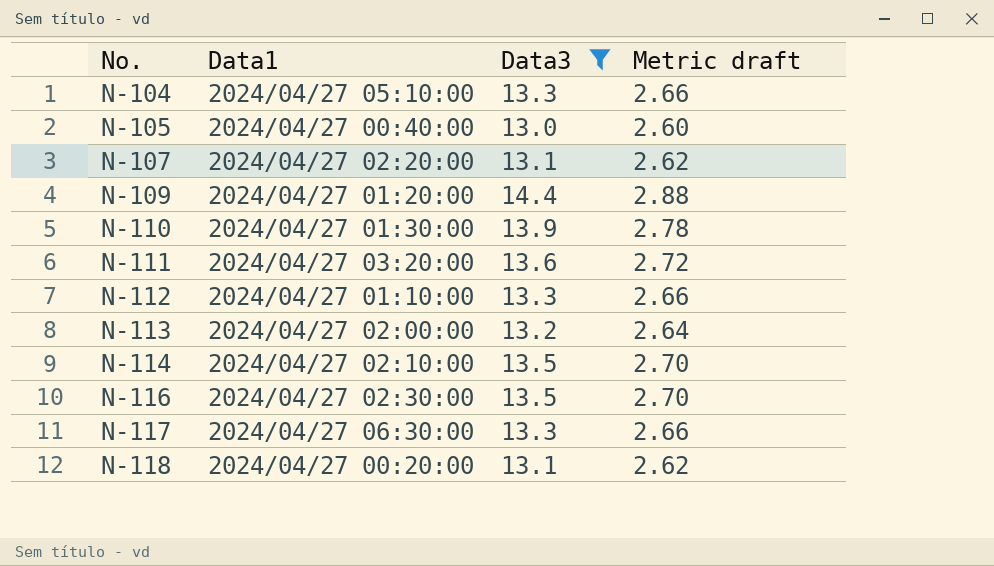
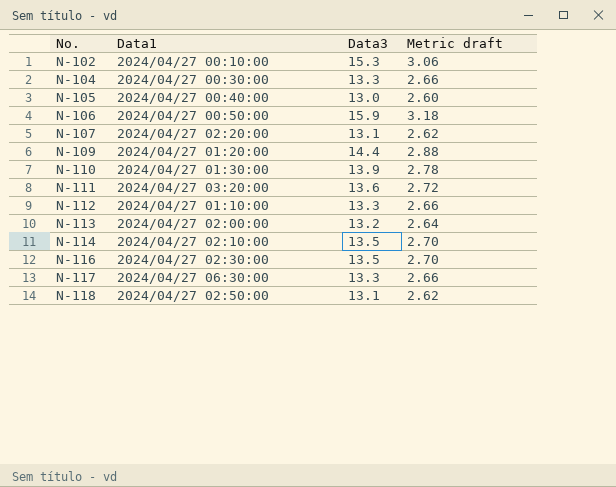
filter: Data3 <= 14.4 -> none
N-104 | Data1: 2024/04/27 05:10:00 -> 2024/04/27 00:30:00
N-118 | Data1: 2024/04/27 00:20:00 -> 2024/04/27 02:50:00

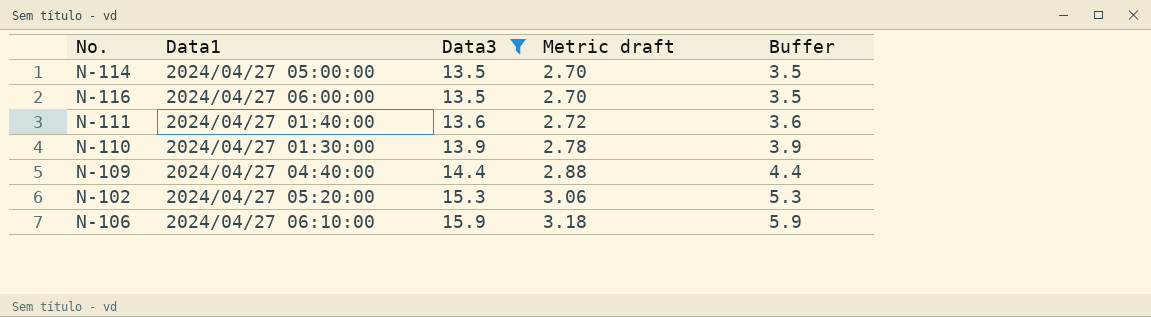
filter: none -> Data3 >= 13.5
row order: No. ascending -> Data3 ascending
column Buffer | formula: none -> [Data3] - 10
N-114 | Data1: 2024/04/27 02:10:00 -> 2024/04/27 05:00:00
N-116 | Data1: 2024/04/27 02:30:00 -> 2024/04/27 06:00:00
N-111 | Data1: 2024/04/27 03:20:00 -> 2024/04/27 01:40:00
N-109 | Data1: 2024/04/27 01:20:00 -> 2024/04/27 04:40:00
N-102 | Data1: 2024/04/27 00:10:00 -> 2024/04/27 05:20:00
N-106 | Data1: 2024/04/27 00:50:00 -> 2024/04/27 06:10:00

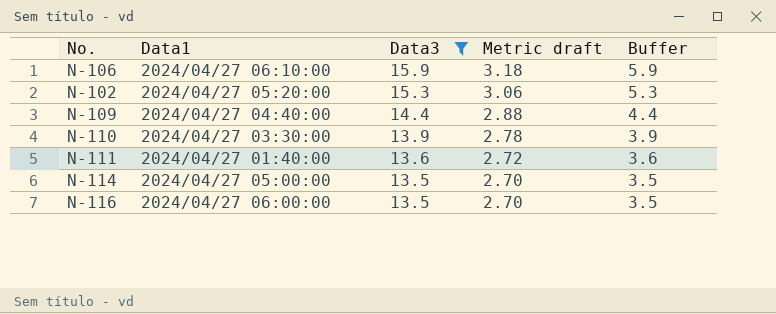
row order: Data3 ascending -> Data3 descending
N-110 | Data1: 2024/04/27 01:30:00 -> 2024/04/27 03:30:00

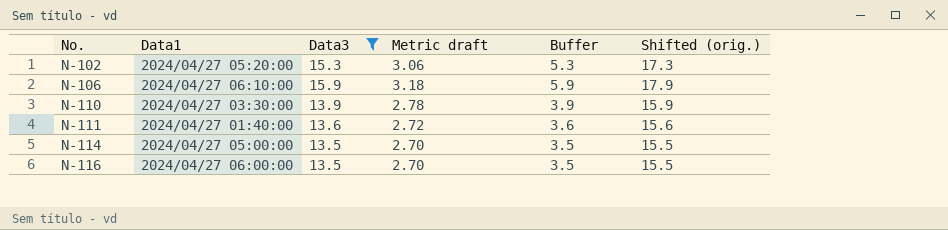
row order: Data3 descending -> No. ascending
column Shifted (orig.) | formula: none -> [Data3] + 2
row N-109: 2024/04/27 04:40:00 | 14.4 | 2.88 | 4.4 -> none

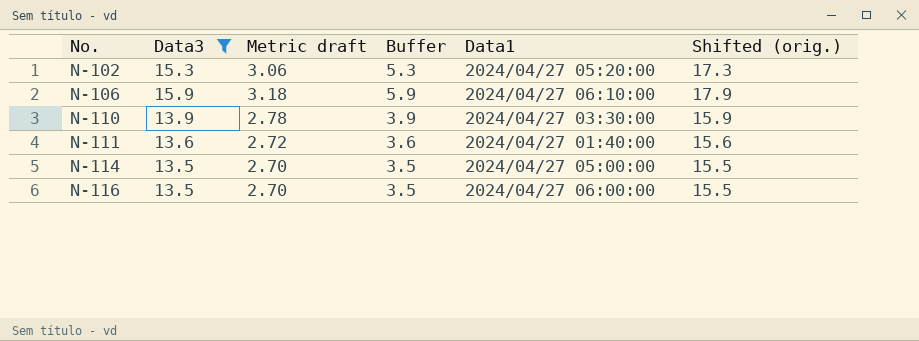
column Data1 | position: 2 -> 5

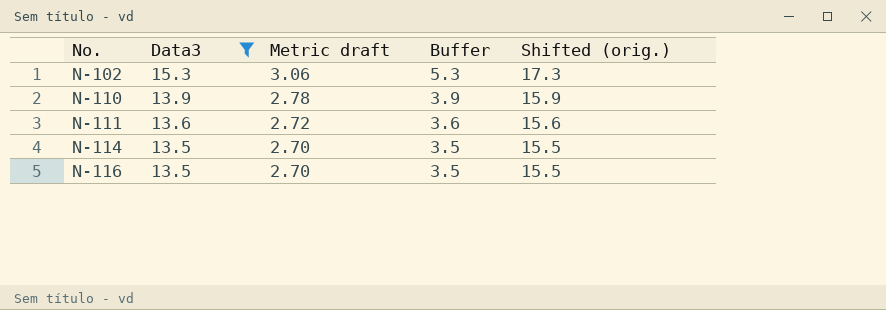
column Data1 | position: 5 -> none
row N-106: 15.9 | 3.18 | 5.9 | 2024/04/27 06:10:00 | 17.9 -> none

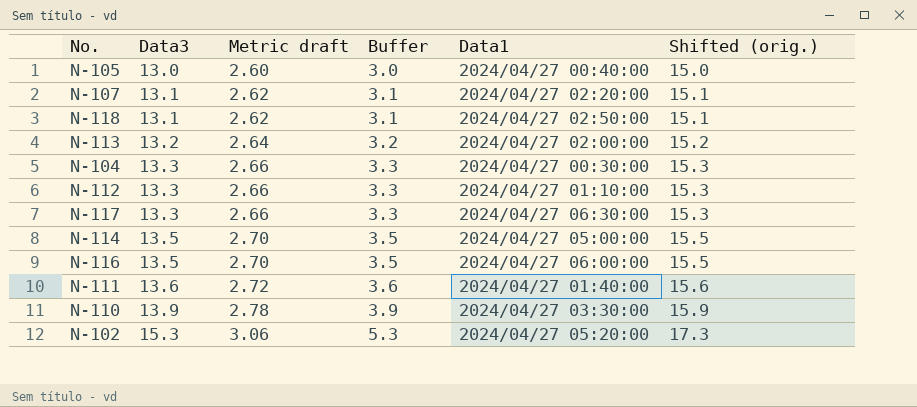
filter: Data3 >= 13.5 -> none
row order: No. ascending -> Data3 ascending
column Data1 | position: none -> 5

